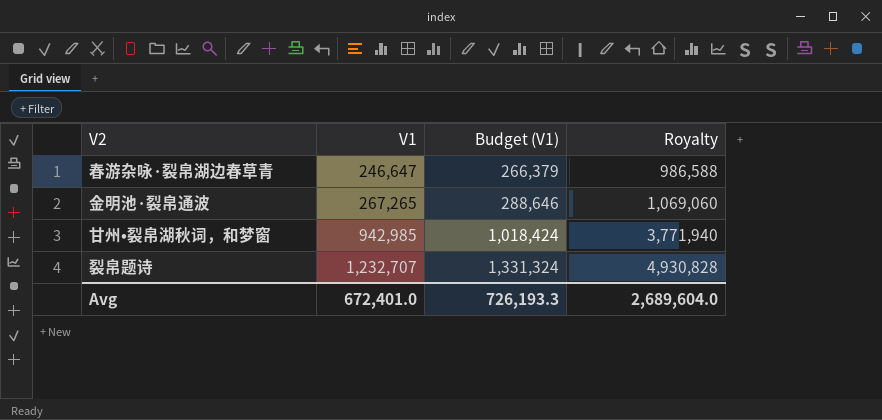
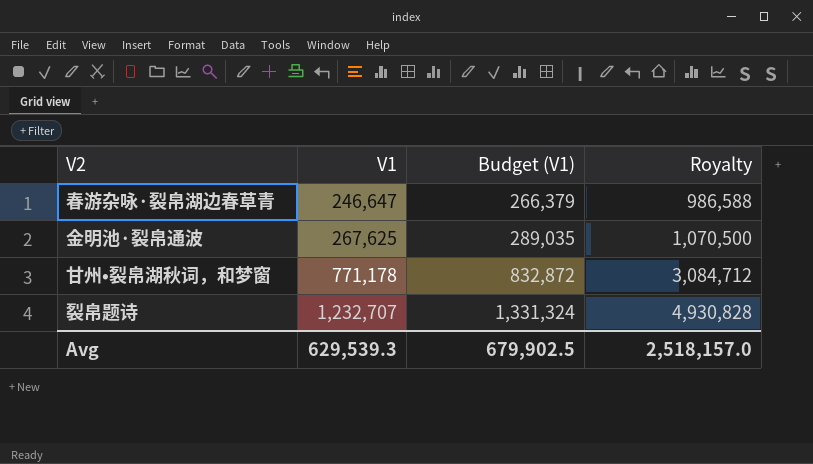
金明池·裂帛通波 | V1: 267,265 -> 267,625
金明池·裂帛通波 | Budget (V1): 288,646 -> 289,035
金明池·裂帛通波 | Royalty: 1,069,060 -> 1,070,500
甘州•裂帛湖秋词，和梦窗 | V1: 942,985 -> 771,178
甘州•裂帛湖秋词，和梦窗 | Budget (V1): 1,018,424 -> 832,872
甘州•裂帛湖秋词，和梦窗 | Royalty: 3,771,940 -> 3,084,712
Avg | V1: 672,401.0 -> 629,539.3
Avg | Budget (V1): 726,193.3 -> 679,902.5
Avg | Royalty: 2,689,604.0 -> 2,518,157.0

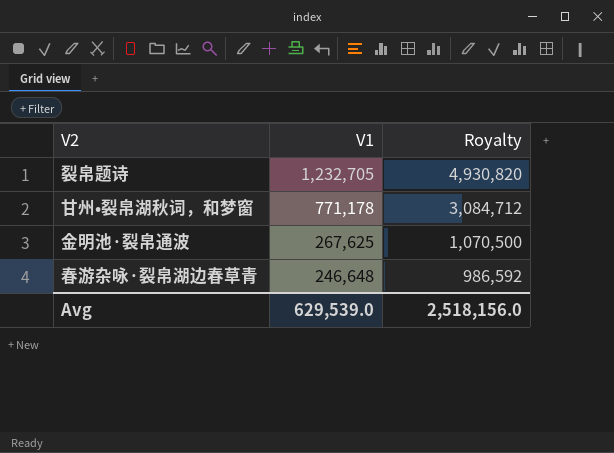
row order: V1 ascending -> V1 descending
column Budget (V1) | formula: [V1] * 1.08 -> none
裂帛题诗 | V1: 1,232,707 -> 1,232,705
裂帛题诗 | Royalty: 4,930,828 -> 4,930,820
春游杂咏·裂帛湖边春草青 | V1: 246,647 -> 246,648
春游杂咏·裂帛湖边春草青 | Royalty: 986,588 -> 986,592
Avg | V1: 629,539.3 -> 629,539.0
Avg | Royalty: 2,518,157.0 -> 2,518,156.0

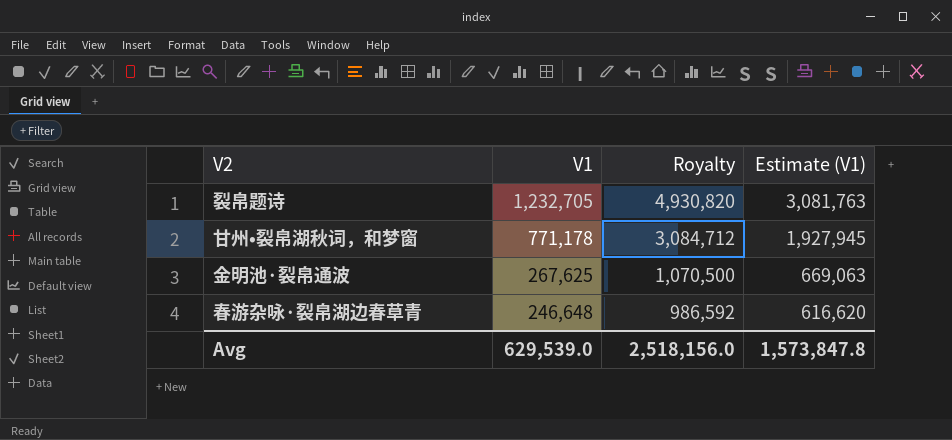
column Estimate (V1) | formula: none -> [V1] * 2.5

